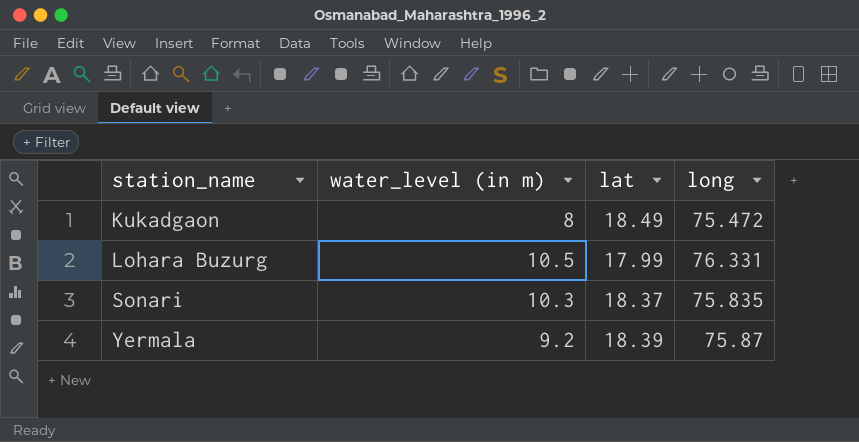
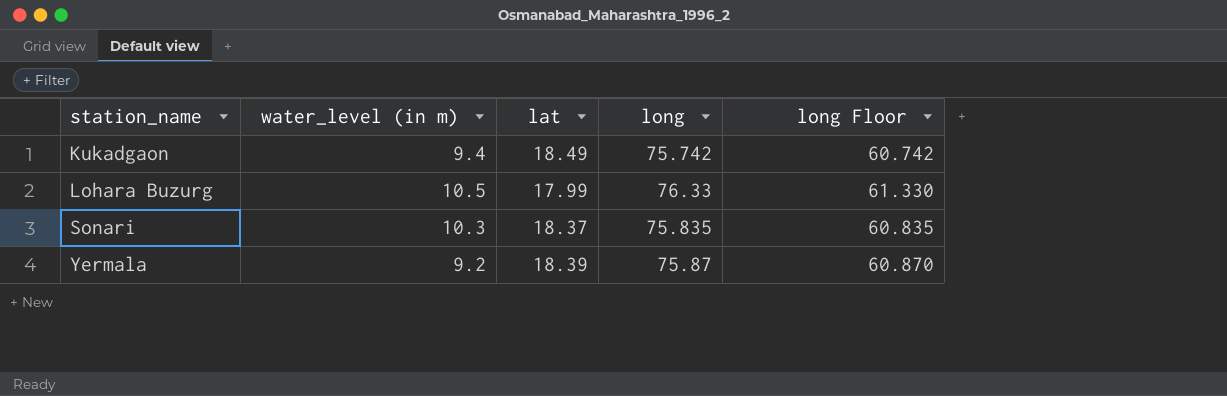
column long Floor | formula: none -> [long] - 15
Kukadgaon | water_level (in m): 8 -> 9.4
Kukadgaon | long: 75.472 -> 75.742
Lohara Buzurg | long: 76.331 -> 76.33

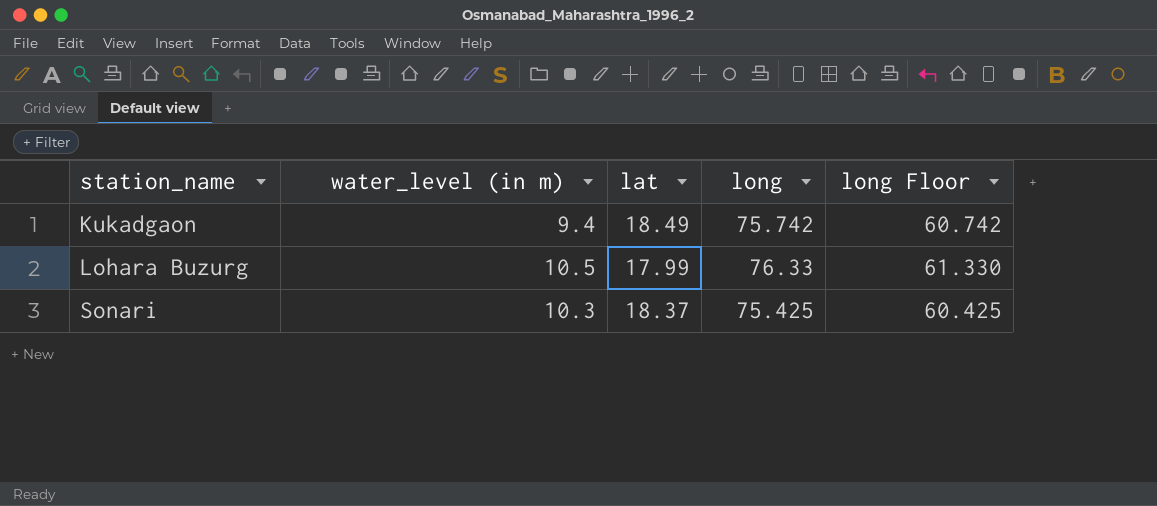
row Yermala: 9.2 | 18.39 | 75.87 | 60.870 -> none
Sonari | long: 75.835 -> 75.425
Sonari | long Floor: 60.835 -> 60.425

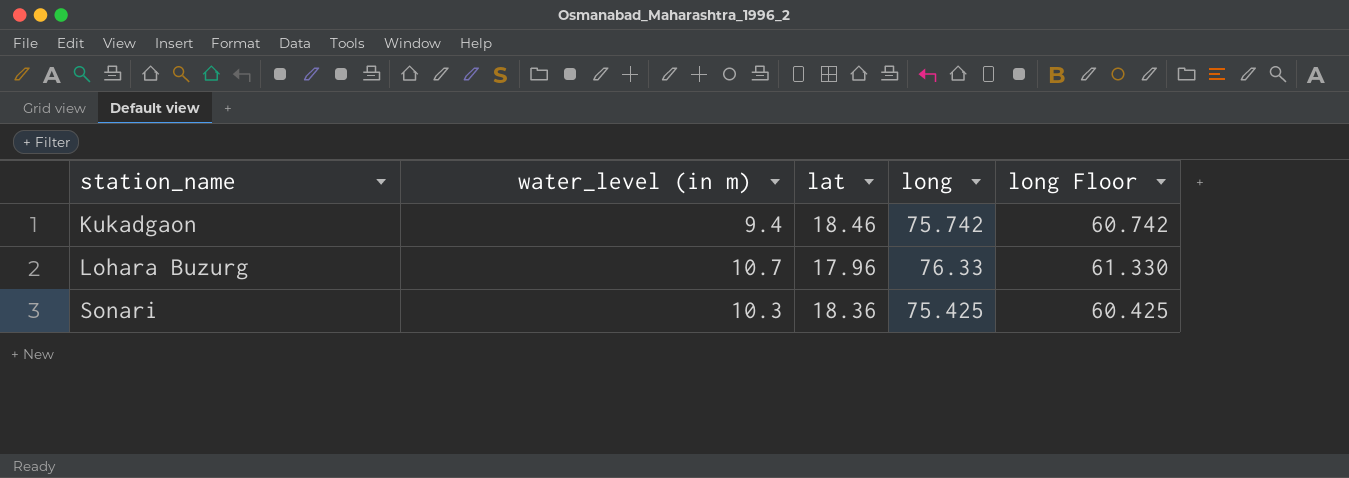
Kukadgaon | lat: 18.49 -> 18.46
Lohara Buzurg | water_level (in m): 10.5 -> 10.7
Lohara Buzurg | lat: 17.99 -> 17.96
Sonari | lat: 18.37 -> 18.36

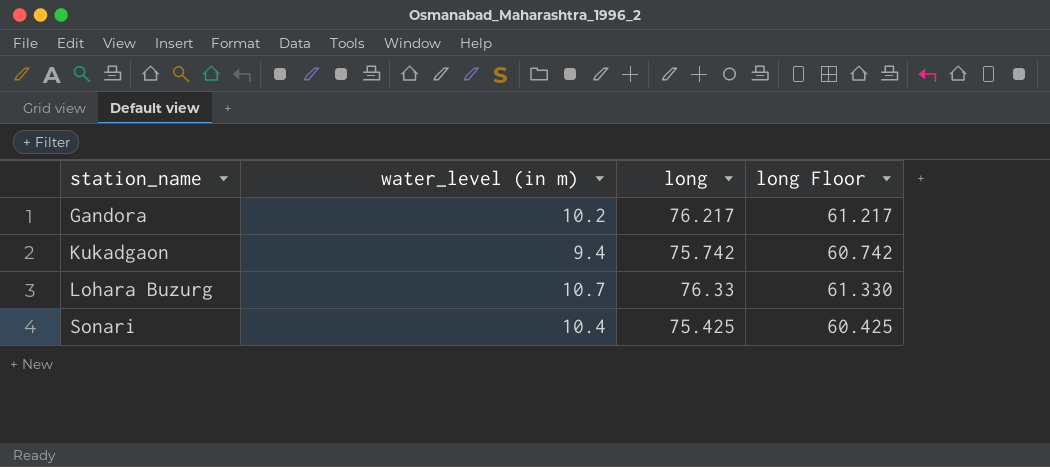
column lat | position: 3 -> none
row Gandora: none -> 10.2 | 76.217 | 61.217
Sonari | water_level (in m): 10.3 -> 10.4

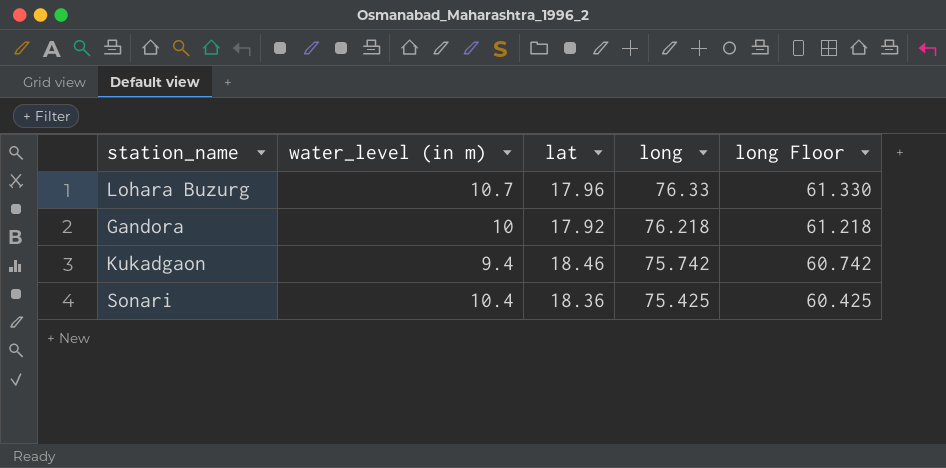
row order: station_name ascending -> long descending
column lat | position: none -> 3
Gandora | water_level (in m): 10.2 -> 10
Gandora | long: 76.217 -> 76.218
Gandora | long Floor: 61.217 -> 61.218

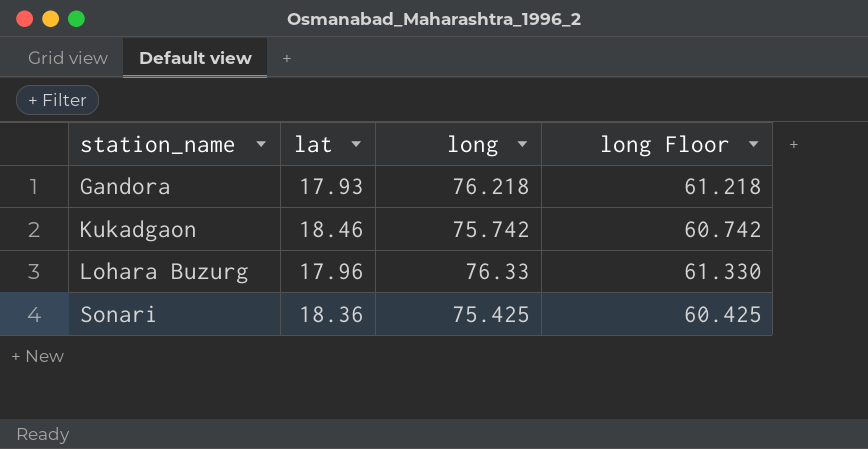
row order: long descending -> station_name ascending
column water_level (in m) | position: 2 -> none
Gandora | lat: 17.92 -> 17.93

